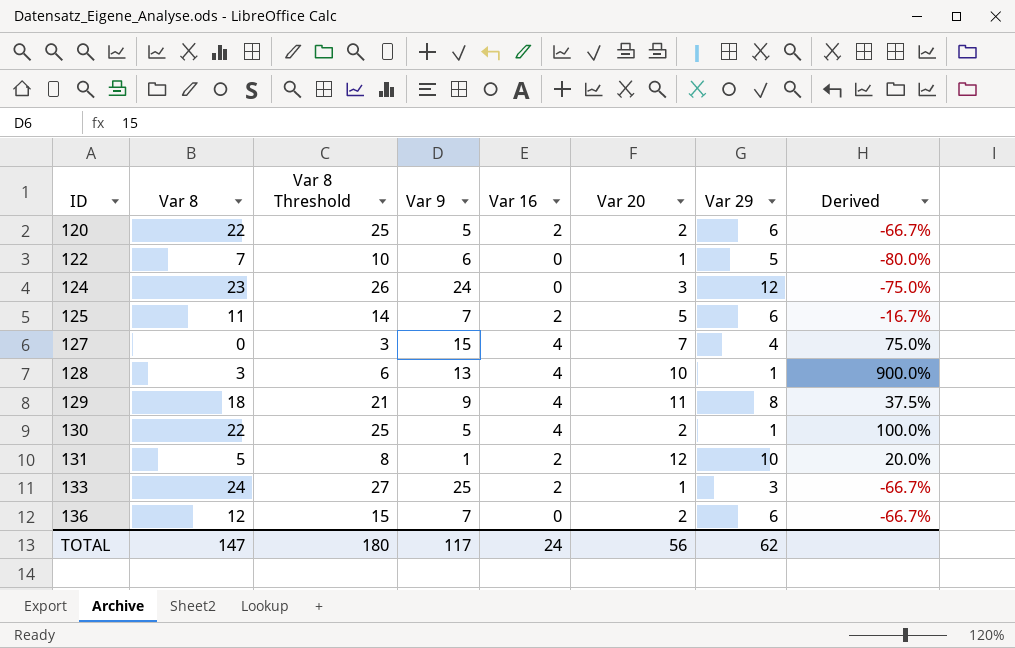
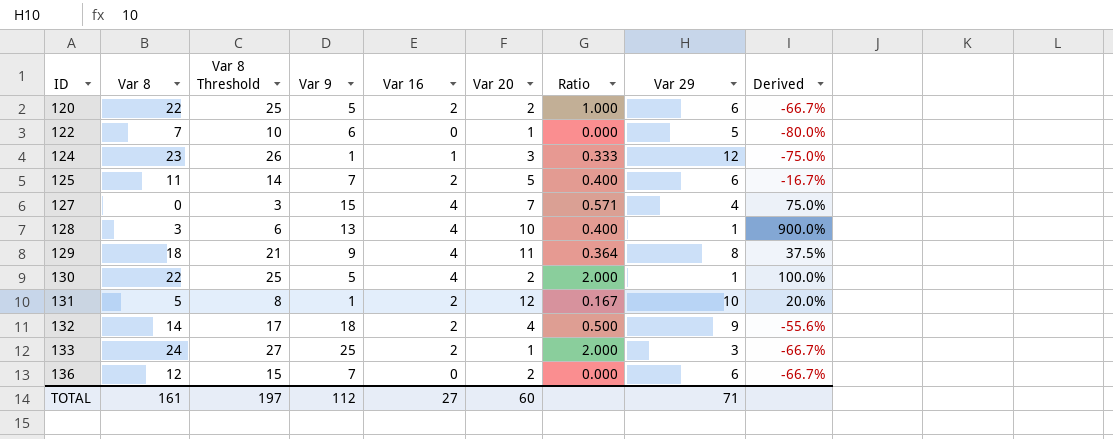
column Ratio | formula: none -> [Var 16] / [Var 20]
124 | Var 9: 24 -> 1
124 | Var 16: 0 -> 1
row 132: none -> 14 | 17 | 18 | 2 | 4 | 0.500 | 9 | -55.6%
TOTAL | Var 8: 147 -> 161
TOTAL | Var 8 Threshold: 180 -> 197
TOTAL | Var 9: 117 -> 112
TOTAL | Var 16: 24 -> 27
TOTAL | Var 20: 56 -> 60
TOTAL | Var 29: 62 -> 71

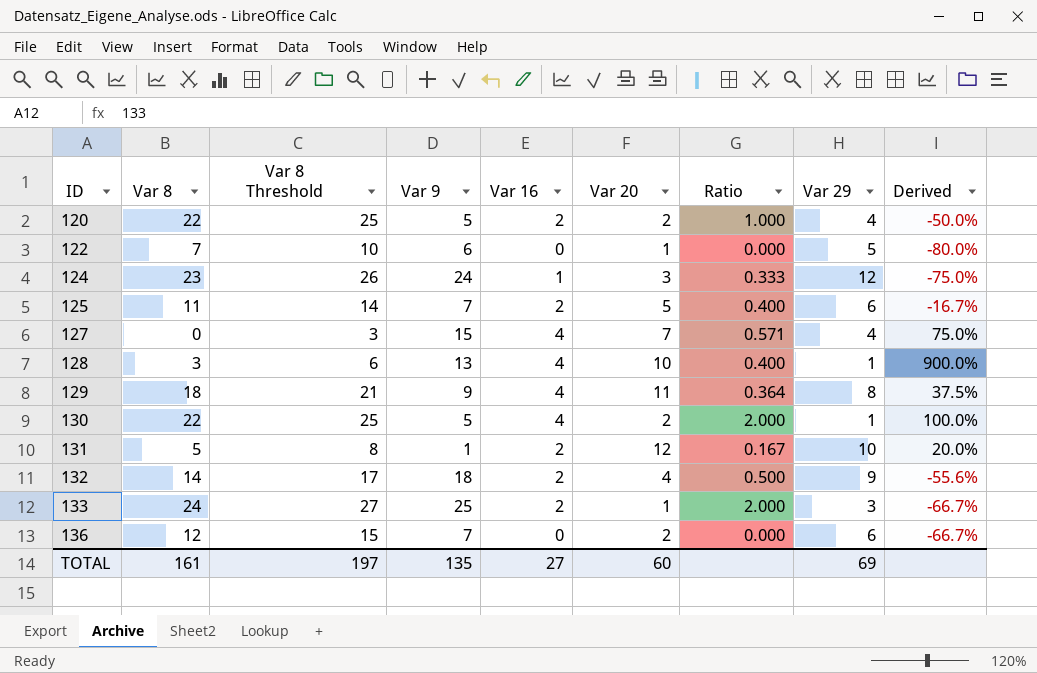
120 | Var 29: 6 -> 4
120 | Derived: -66.7% -> -50.0%
124 | Var 9: 1 -> 24
TOTAL | Var 9: 112 -> 135
TOTAL | Var 29: 71 -> 69

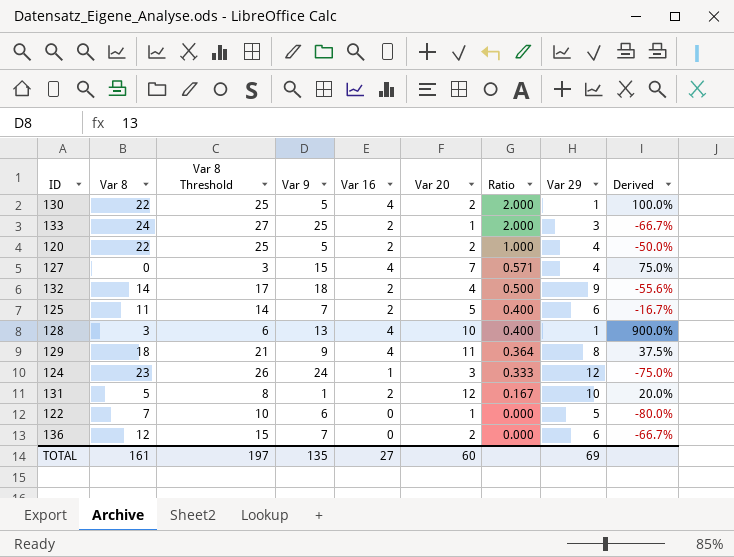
row order: ID ascending -> Ratio descending

